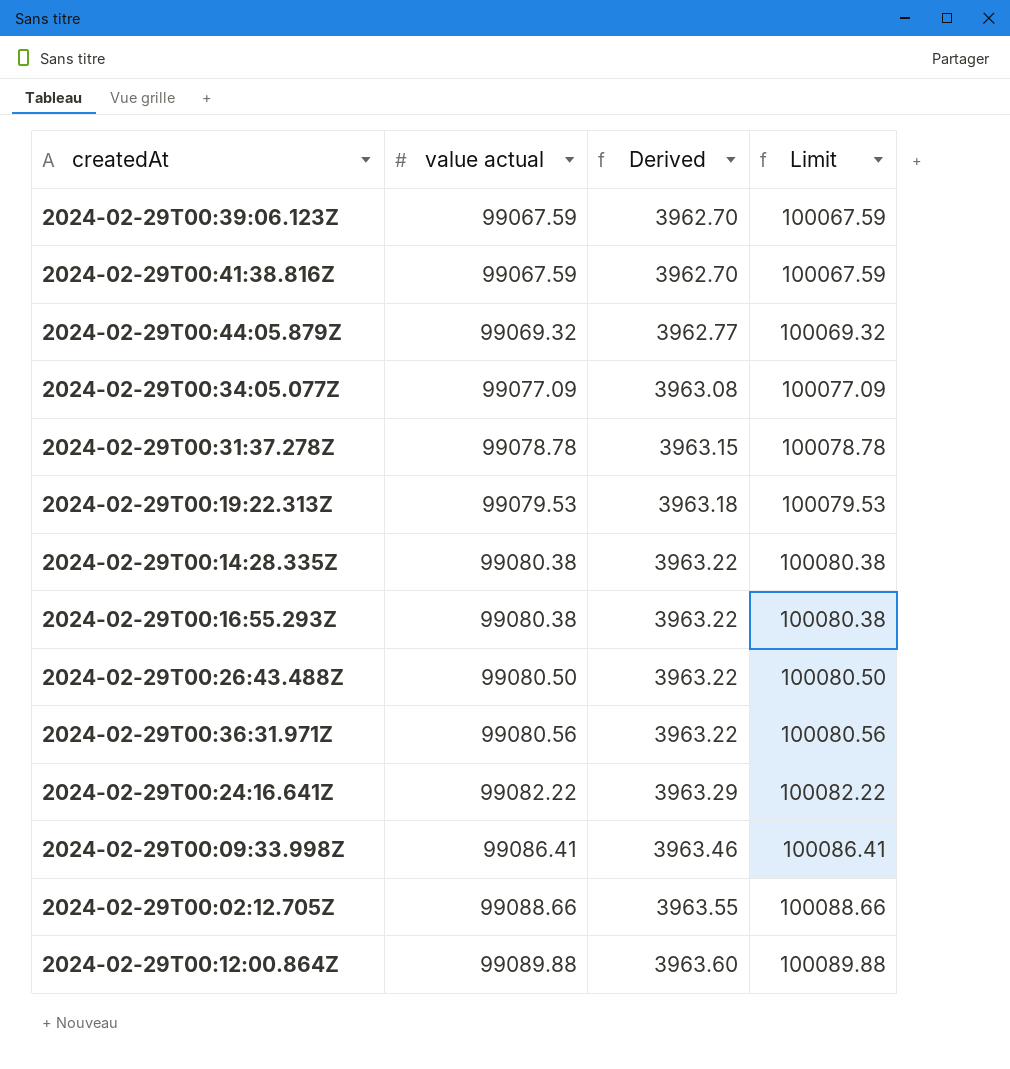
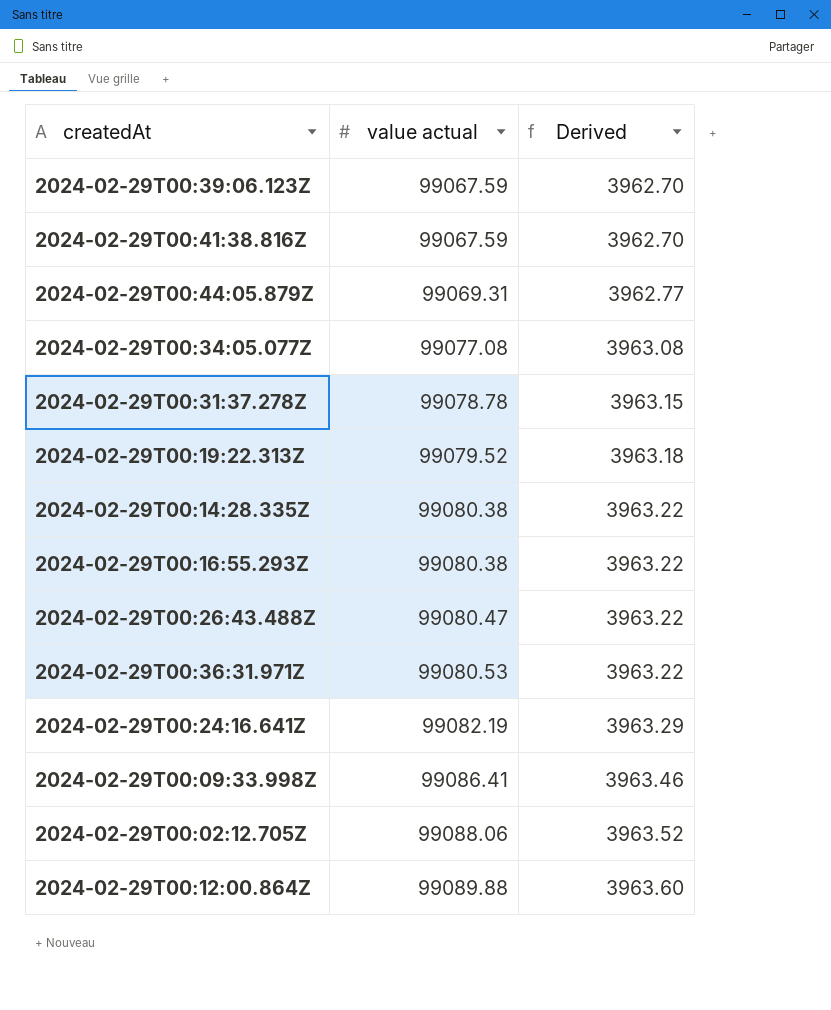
column Limit | formula: [value actual] + 1000 -> none
2024-02-29T00:44:05.879Z | value actual: 99069.32 -> 99069.31
2024-02-29T00:34:05.077Z | value actual: 99077.09 -> 99077.08
2024-02-29T00:19:22.313Z | value actual: 99079.53 -> 99079.52
2024-02-29T00:26:43.488Z | value actual: 99080.50 -> 99080.47
2024-02-29T00:36:31.971Z | value actual: 99080.56 -> 99080.53
2024-02-29T00:24:16.641Z | value actual: 99082.22 -> 99082.19
2024-02-29T00:02:12.705Z | value actual: 99088.66 -> 99088.06
2024-02-29T00:02:12.705Z | Derived: 3963.55 -> 3963.52

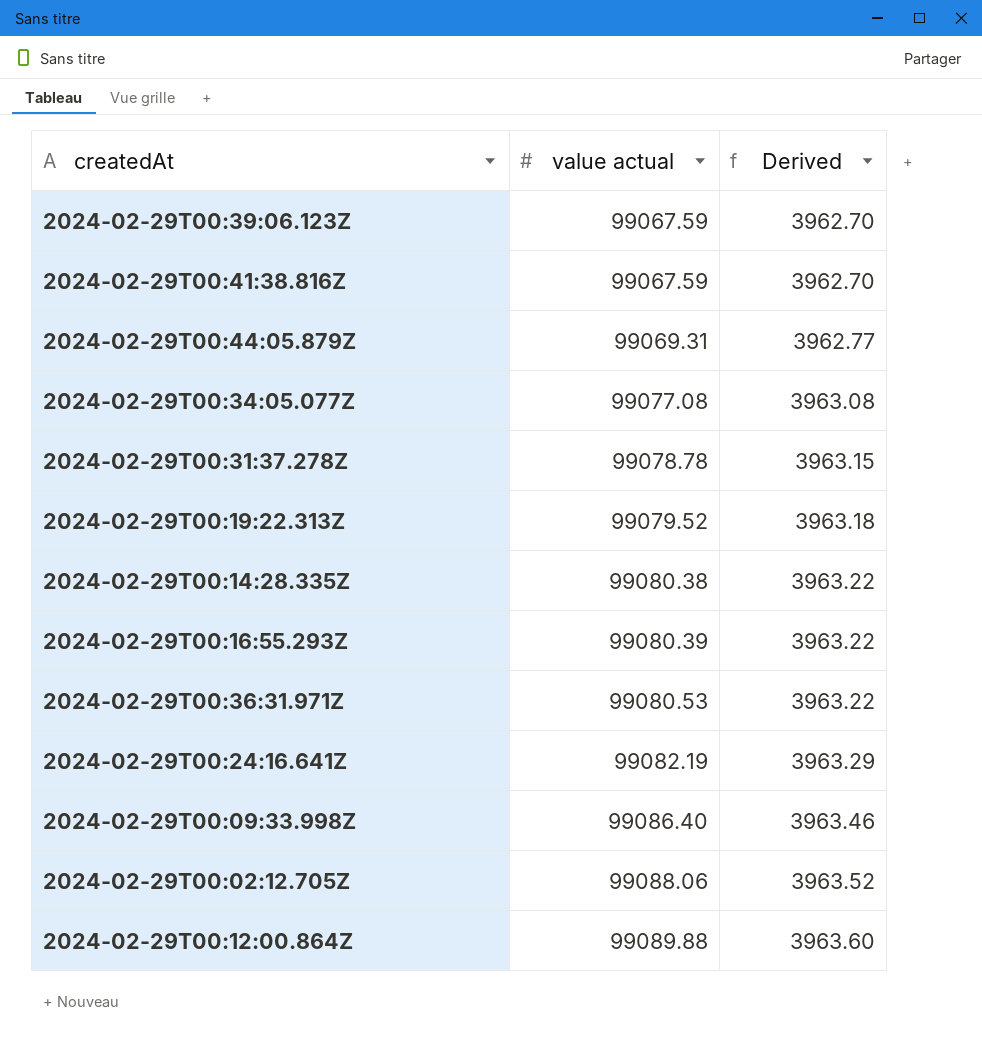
row 2024-02-29T00:26:43.488Z: 99080.47 | 3963.22 -> none
2024-02-29T00:16:55.293Z | value actual: 99080.38 -> 99080.39
2024-02-29T00:09:33.998Z | value actual: 99086.41 -> 99086.40

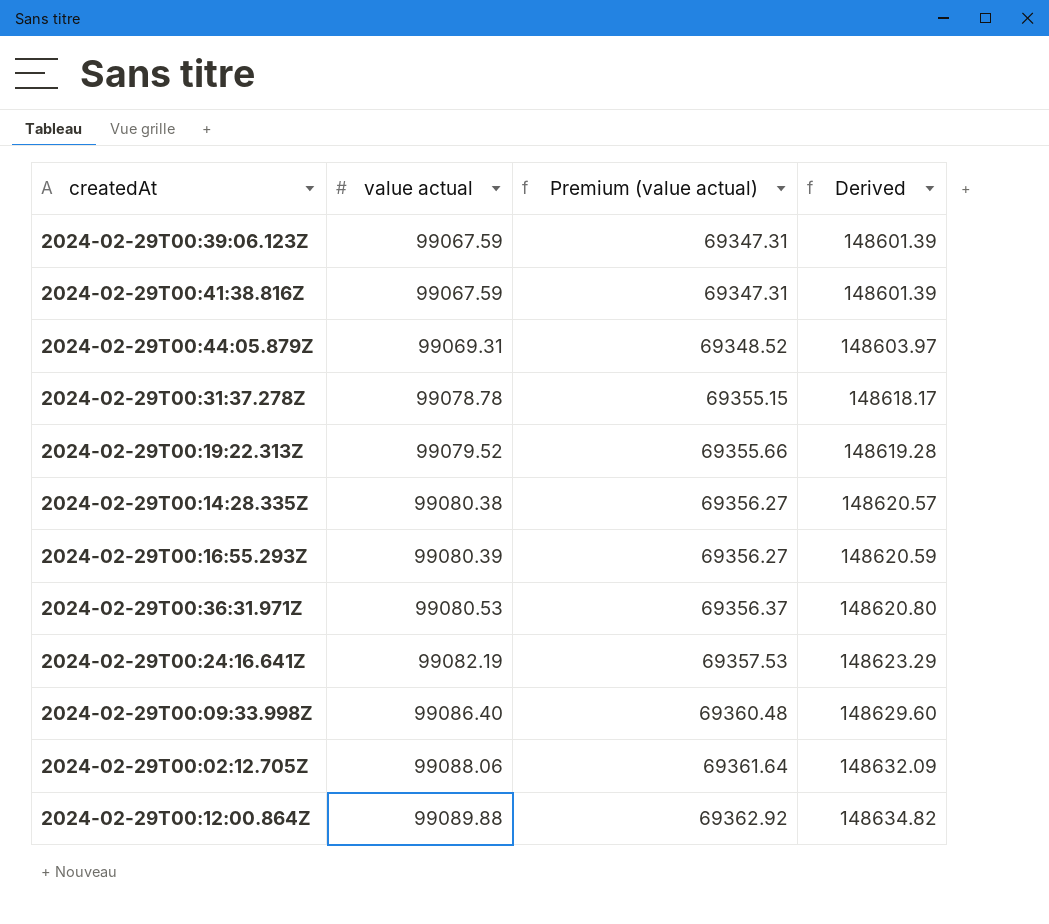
column Premium (value actual) | formula: none -> [value actual] * 0.7
column Derived | formula: [value actual] * 0.04 -> [value actual] * 1.5
row 2024-02-29T00:34:05.077Z: 99077.08 | 3963.08 -> none

